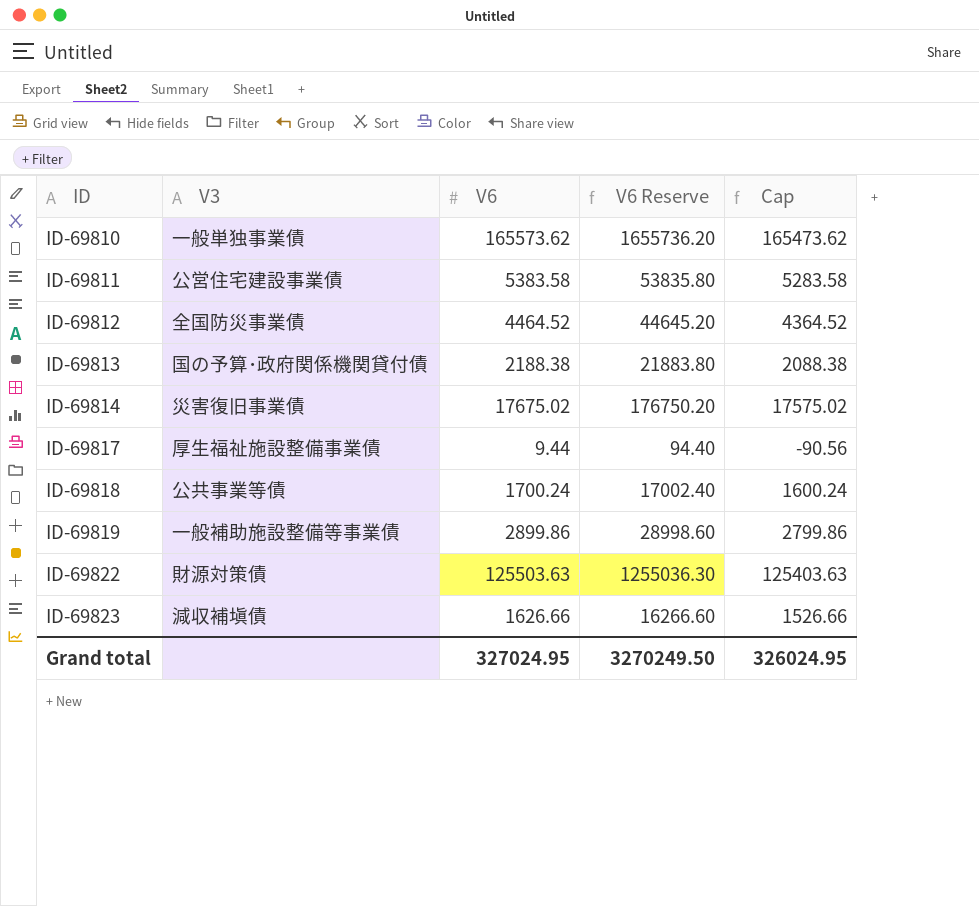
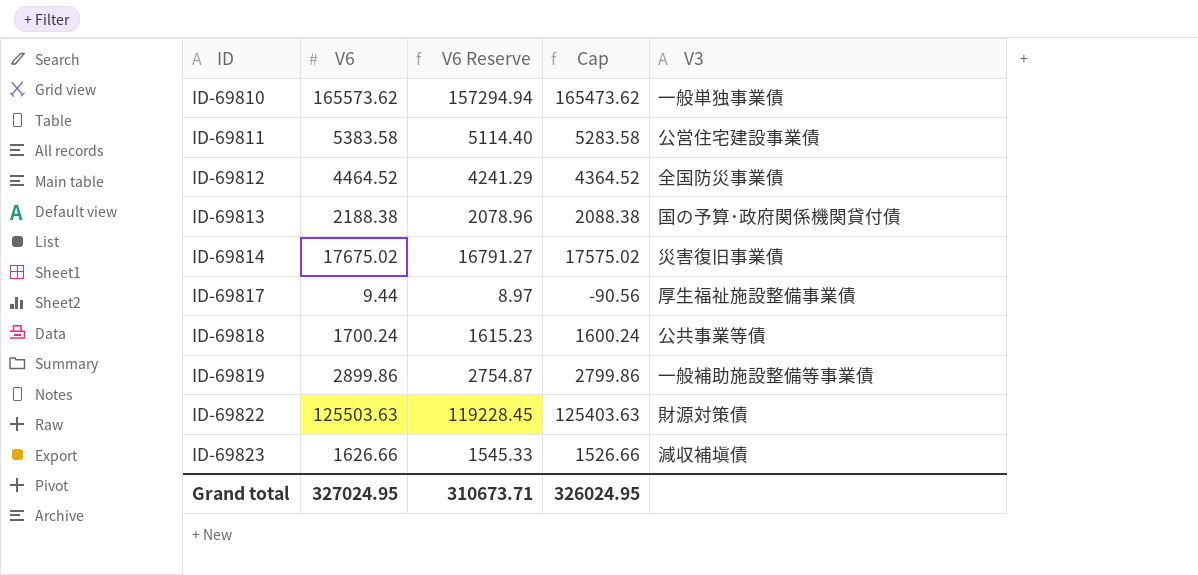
column V6 Reserve | formula: [V6] * 10 -> [V6] * 0.95
column V3 | position: 2 -> 5
Grand total | V6 Reserve: 3270249.50 -> 310673.71

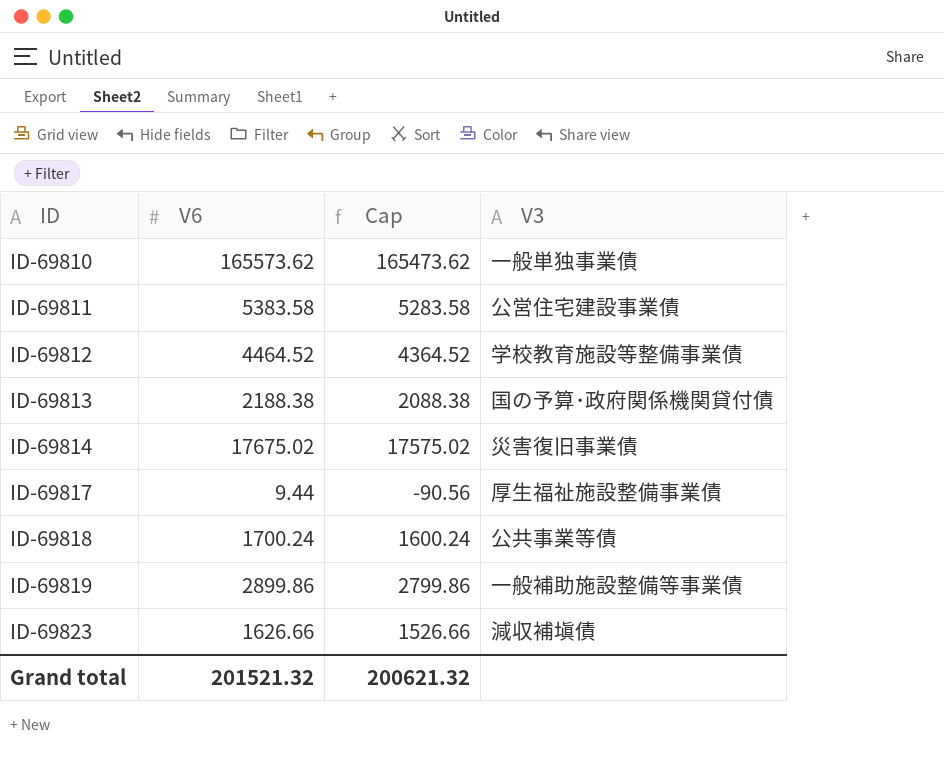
column V6 Reserve | formula: [V6] * 0.95 -> none
row ID-69822: 125503.63 | 119228.45 | 125403.63 | 財源対策債 -> none
ID-69812 | V3: 全国防災事業債 -> 学校教育施設等整備事業債
Grand total | V6: 327024.95 -> 201521.32
Grand total | Cap: 326024.95 -> 200621.32

